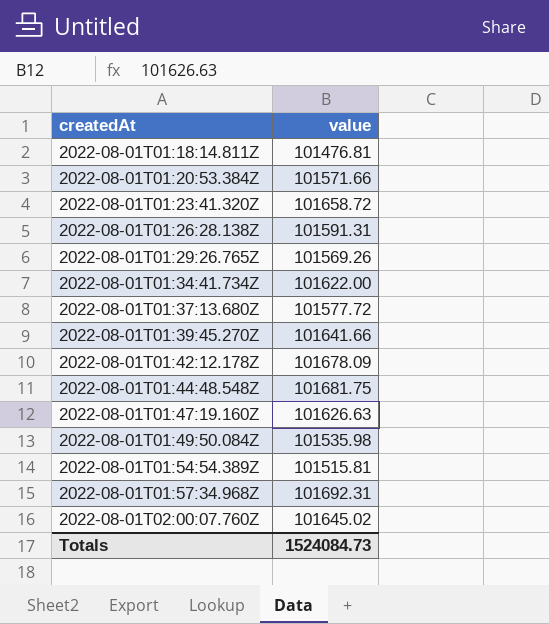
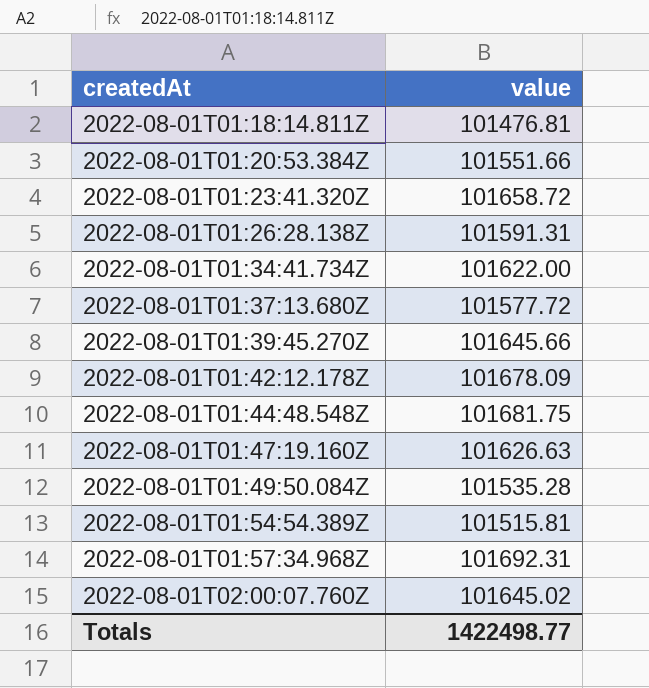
row 2022-08-01T01:29:26.765Z: 101569.26 -> none
2022-08-01T01:20:53.384Z | value: 101571.66 -> 101551.66
2022-08-01T01:39:45.270Z | value: 101641.66 -> 101645.66
2022-08-01T01:49:50.084Z | value: 101535.98 -> 101535.28
Totals | value: 1524084.73 -> 1422498.77

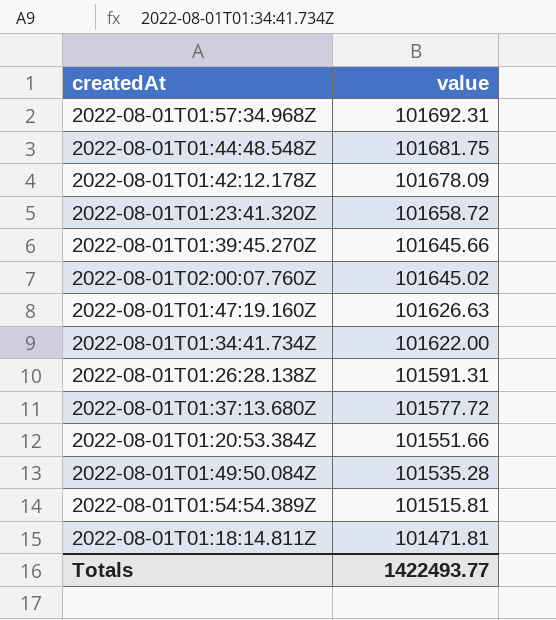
row order: createdAt ascending -> value descending
2022-08-01T01:18:14.811Z | value: 101476.81 -> 101471.81
Totals | value: 1422498.77 -> 1422493.77

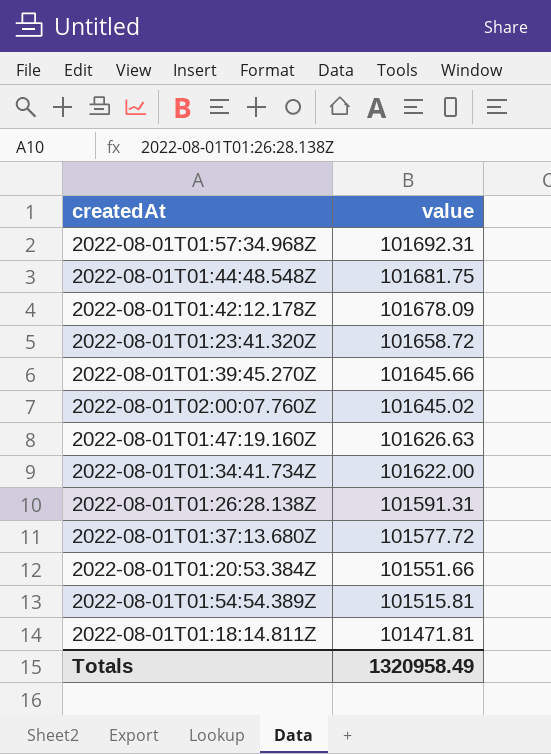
row 2022-08-01T01:49:50.084Z: 101535.28 -> none
Totals | value: 1422493.77 -> 1320958.49

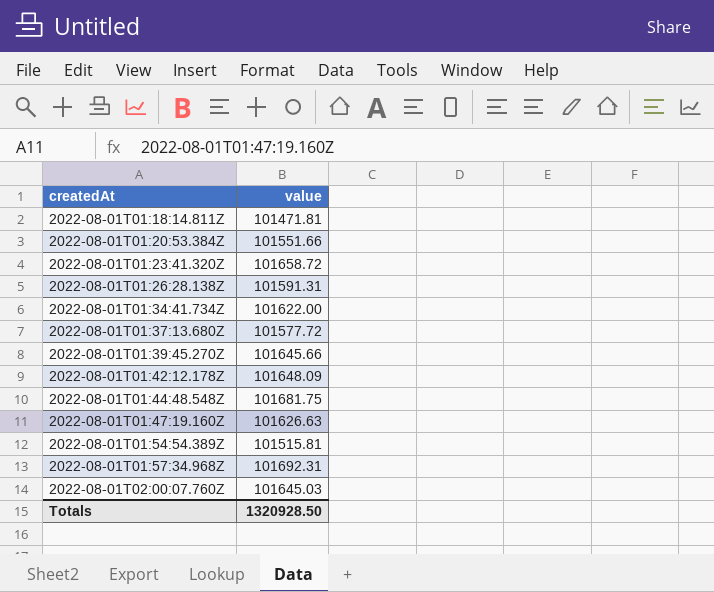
row order: value descending -> createdAt ascending
2022-08-01T01:42:12.178Z | value: 101678.09 -> 101648.09
2022-08-01T02:00:07.760Z | value: 101645.02 -> 101645.03
Totals | value: 1320958.49 -> 1320928.50

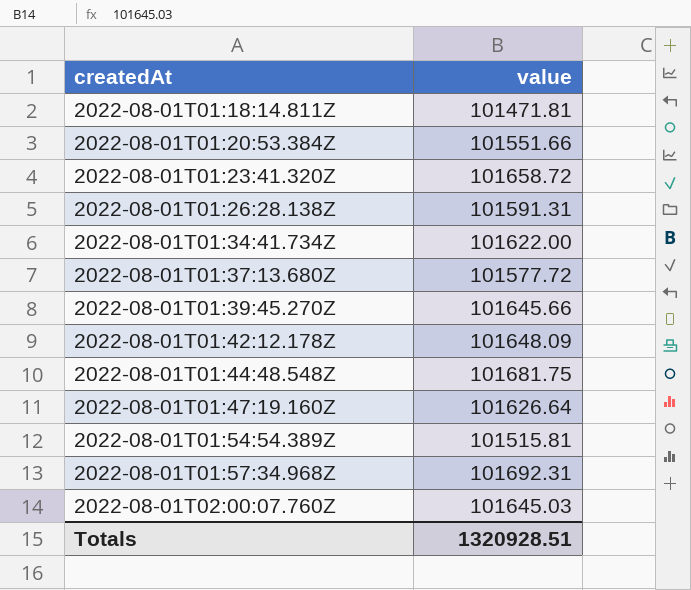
2022-08-01T01:47:19.160Z | value: 101626.63 -> 101626.64
Totals | value: 1320928.50 -> 1320928.51

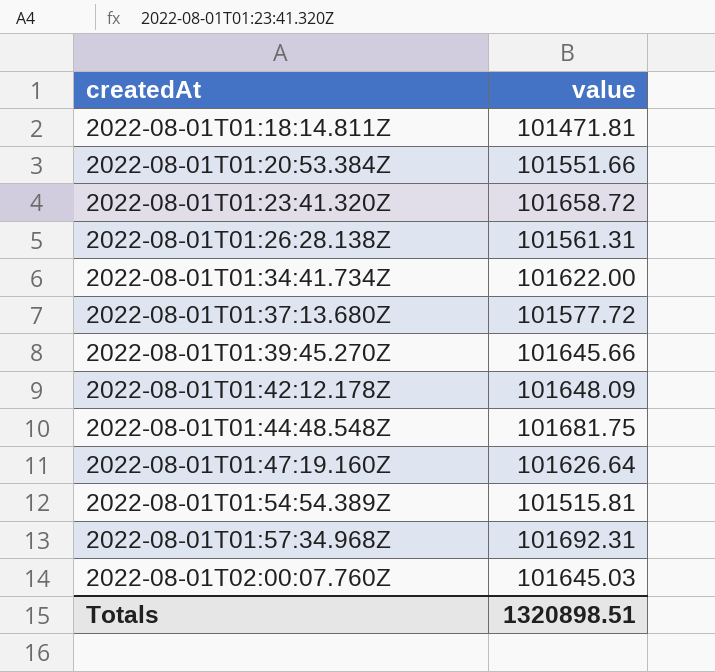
2022-08-01T01:26:28.138Z | value: 101591.31 -> 101561.31
Totals | value: 1320928.51 -> 1320898.51

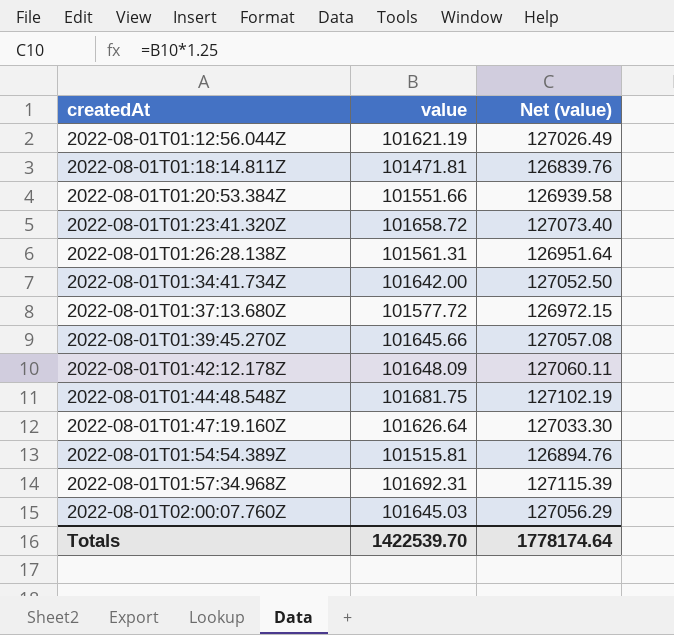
column Net (value) | formula: none -> [value] * 1.25
row 2022-08-01T01:12:56.044Z: none -> 101621.19 | 127026.49
2022-08-01T01:34:41.734Z | value: 101622.00 -> 101642.00
Totals | value: 1320898.51 -> 1422539.70

